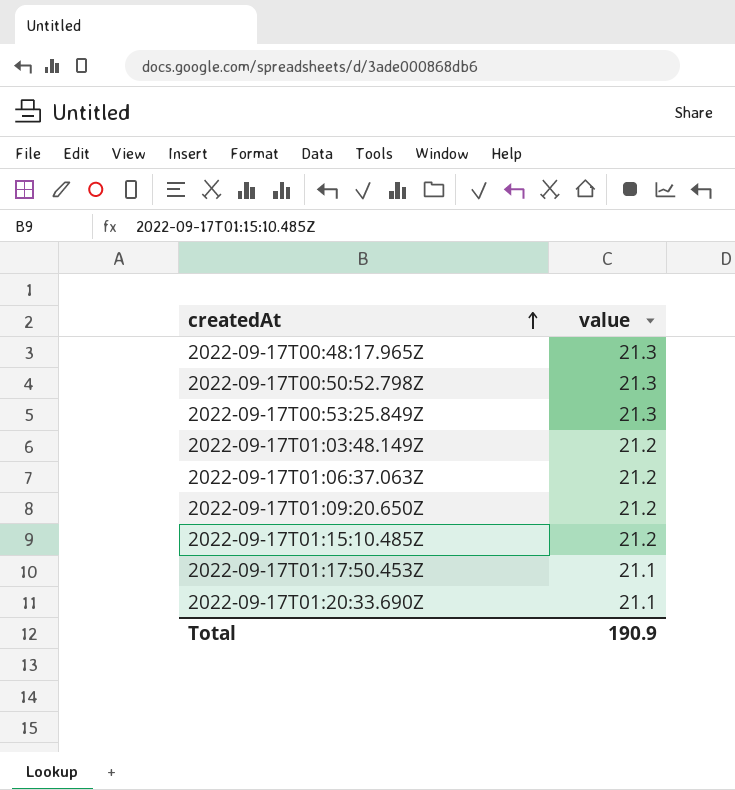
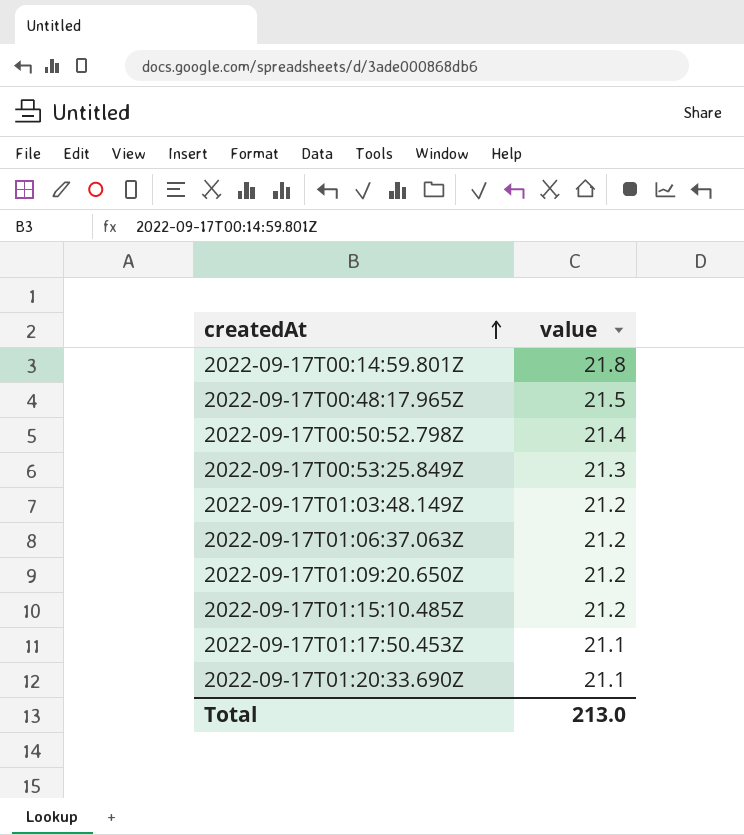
row 2022-09-17T00:14:59.801Z: none -> 21.8
2022-09-17T00:48:17.965Z | value: 21.3 -> 21.5
2022-09-17T00:50:52.798Z | value: 21.3 -> 21.4
Total | value: 190.9 -> 213.0

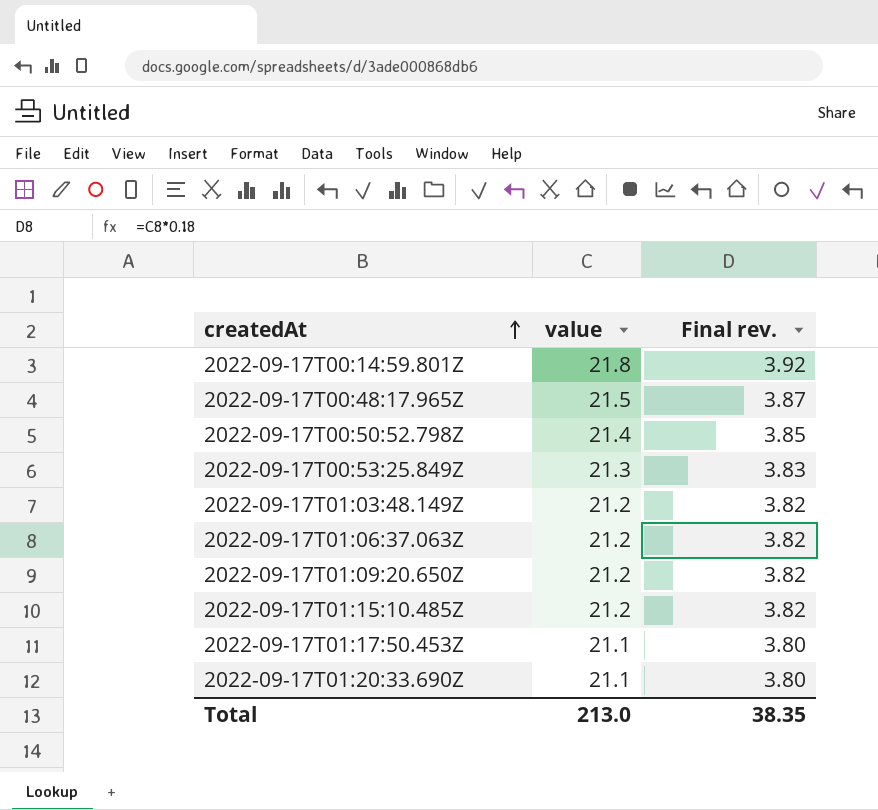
column Final rev. | formula: none -> [value] * 0.18

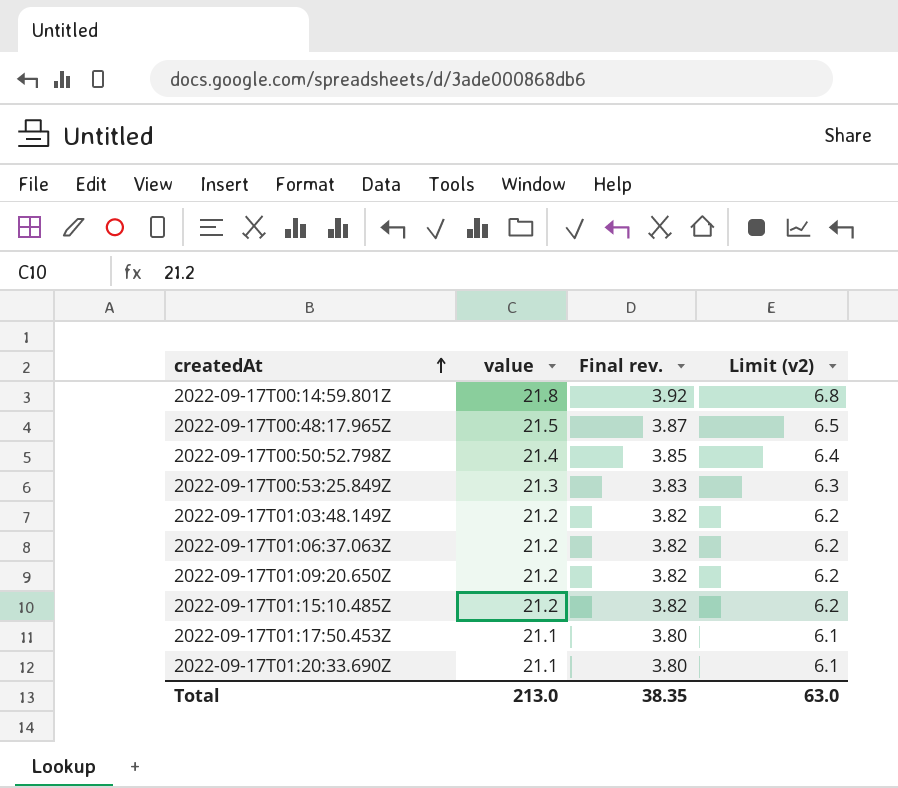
column Limit (v2) | formula: none -> [value] - 15

